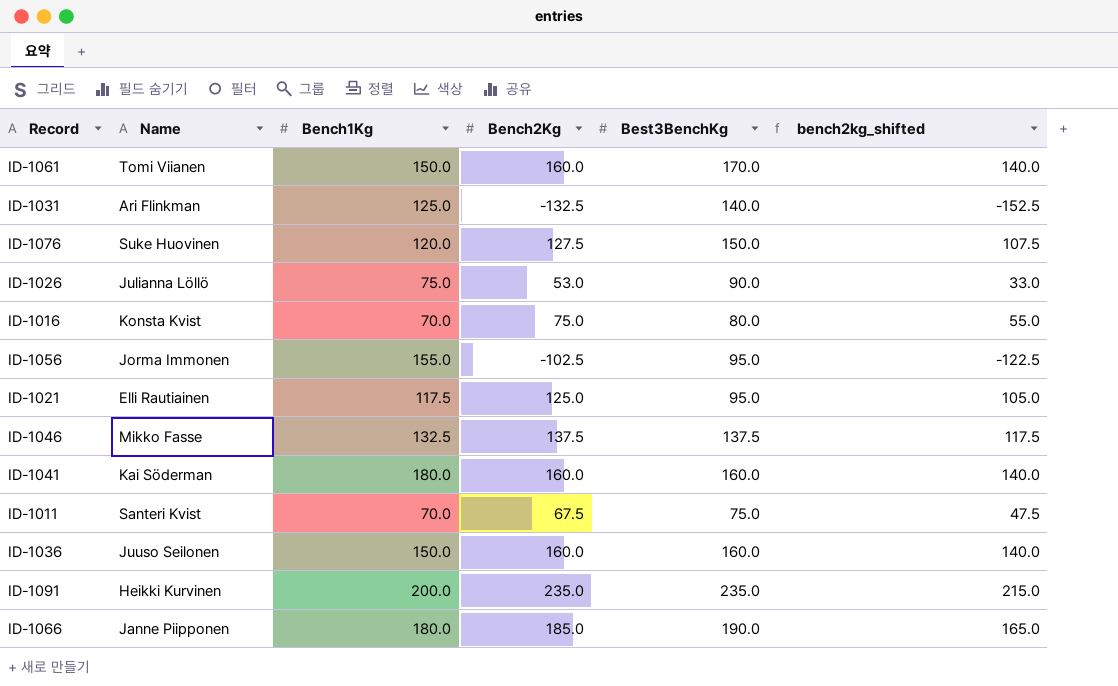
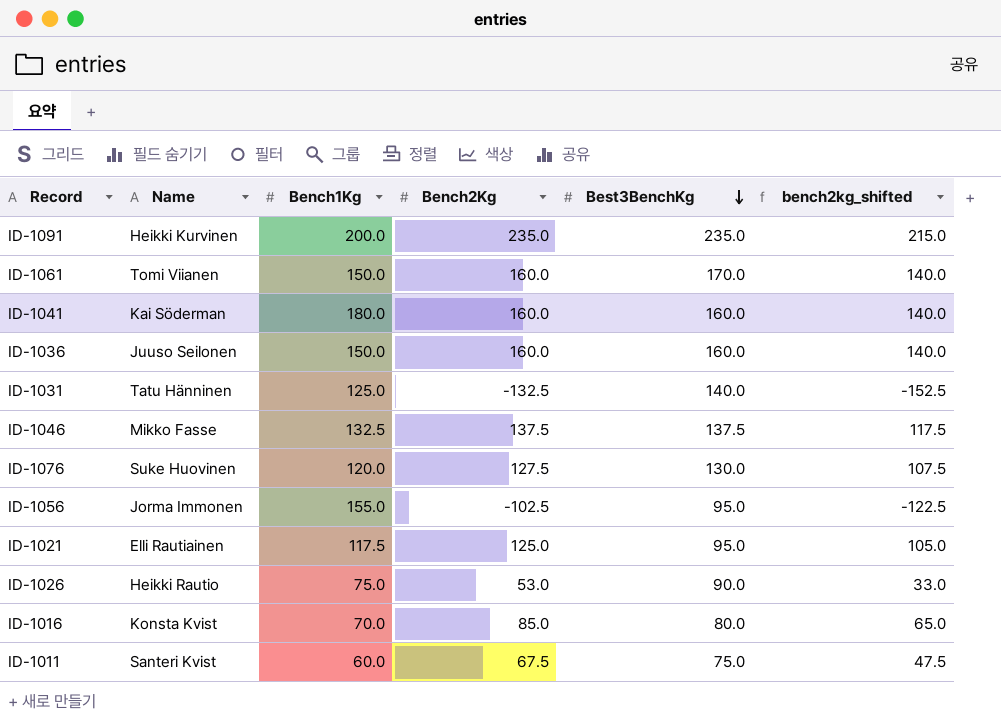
row order: none -> Best3BenchKg descending
row ID-1066: Janne Piipponen | 180.0 | 185.0 | 190.0 | 165.0 -> none
ID-1031 | Name: Ari Flinkman -> Tatu Hänninen
ID-1076 | Best3BenchKg: 150.0 -> 130.0
ID-1026 | Name: Julianna Löllö -> Heikki Rautio
ID-1016 | Bench2Kg: 75.0 -> 85.0
ID-1016 | bench2kg_shifted: 55.0 -> 65.0
ID-1011 | Bench1Kg: 70.0 -> 60.0

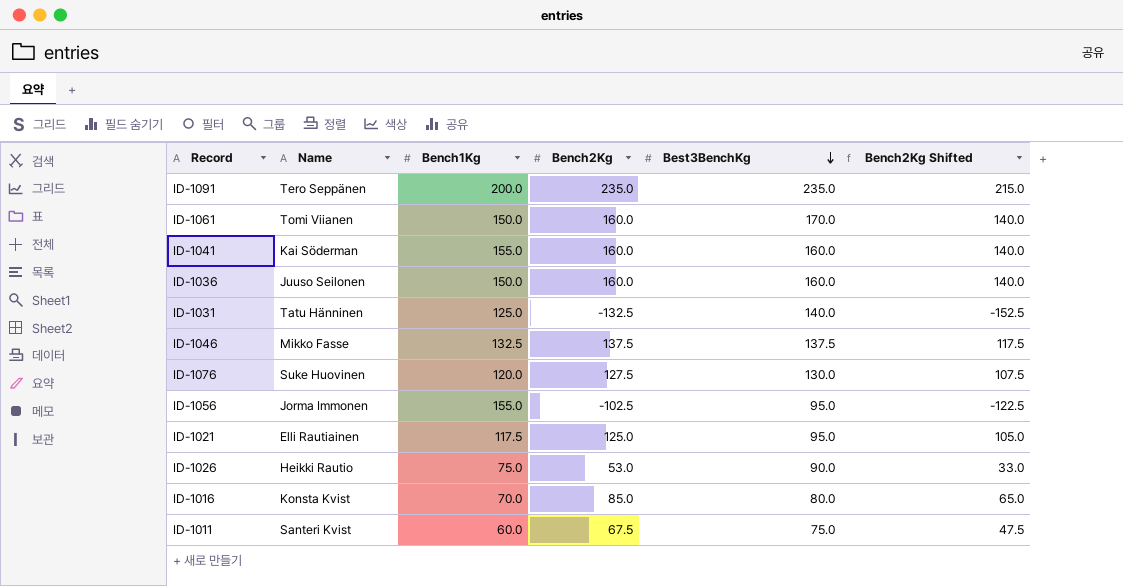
column name: bench2kg_shifted -> Bench2Kg Shifted
ID-1091 | Name: Heikki Kurvinen -> Tero Seppänen
ID-1041 | Bench1Kg: 180.0 -> 155.0

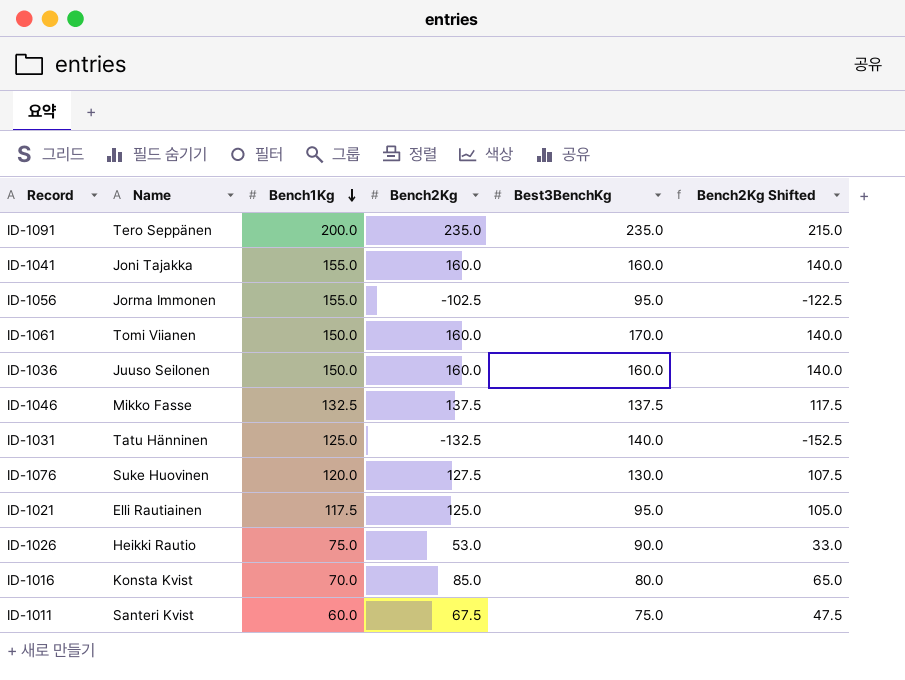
row order: Best3BenchKg descending -> Bench1Kg descending
ID-1041 | Name: Kai Söderman -> Joni Tajakka

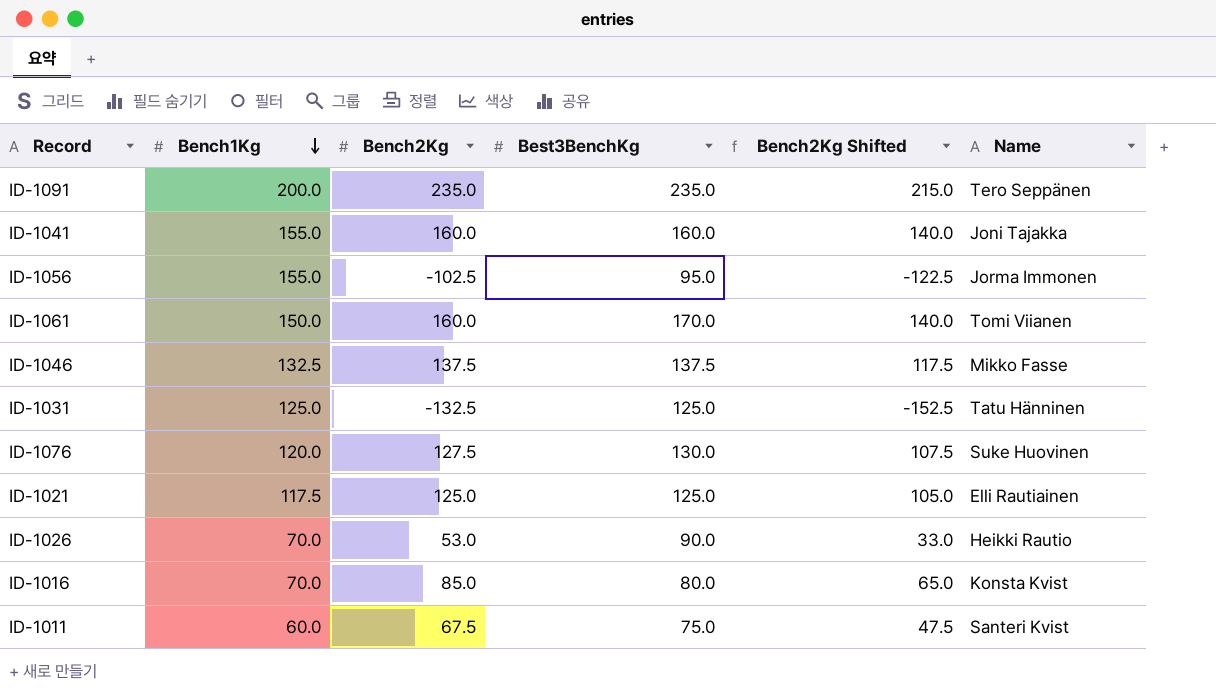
column Name | position: 2 -> 6
row ID-1036: Juuso Seilonen | 150.0 | 160.0 | 160.0 | 140.0 -> none
ID-1031 | Best3BenchKg: 140.0 -> 125.0
ID-1021 | Best3BenchKg: 95.0 -> 125.0
ID-1026 | Bench1Kg: 75.0 -> 70.0

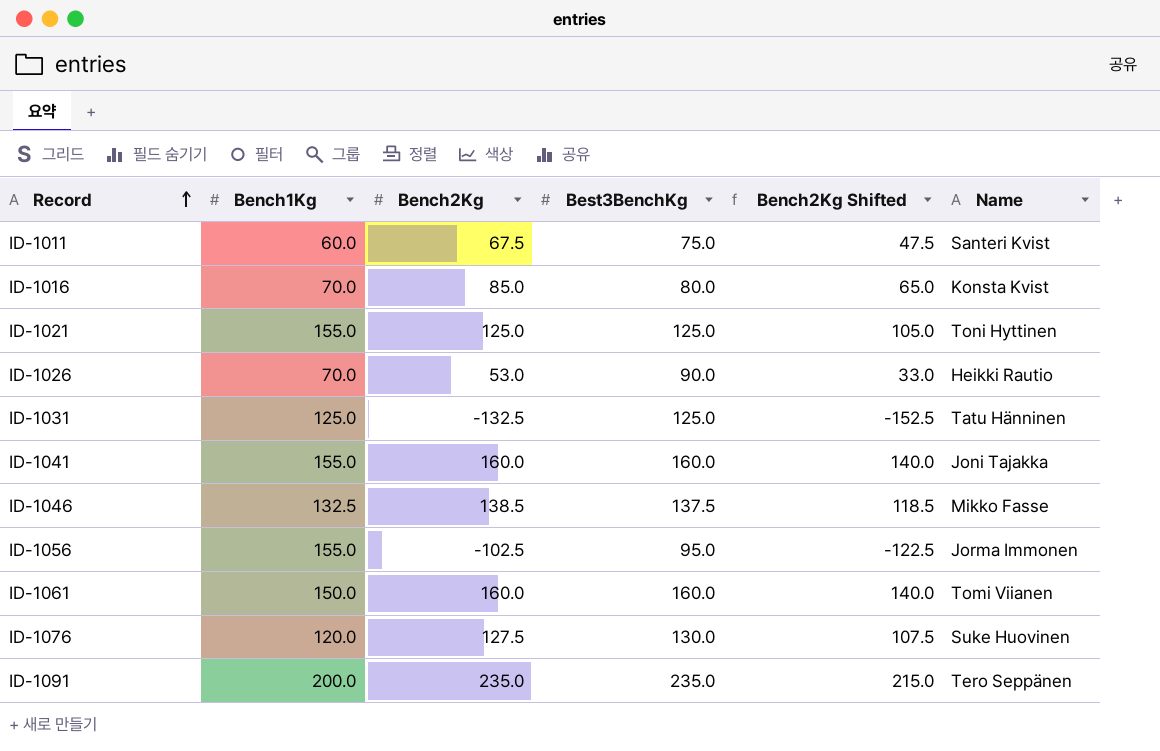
row order: Bench1Kg descending -> Record ascending
ID-1021 | Bench1Kg: 117.5 -> 155.0
ID-1021 | Name: Elli Rautiainen -> Toni Hyttinen
ID-1046 | Bench2Kg: 137.5 -> 138.5
ID-1046 | Bench2Kg Shifted: 117.5 -> 118.5
ID-1061 | Best3BenchKg: 170.0 -> 160.0

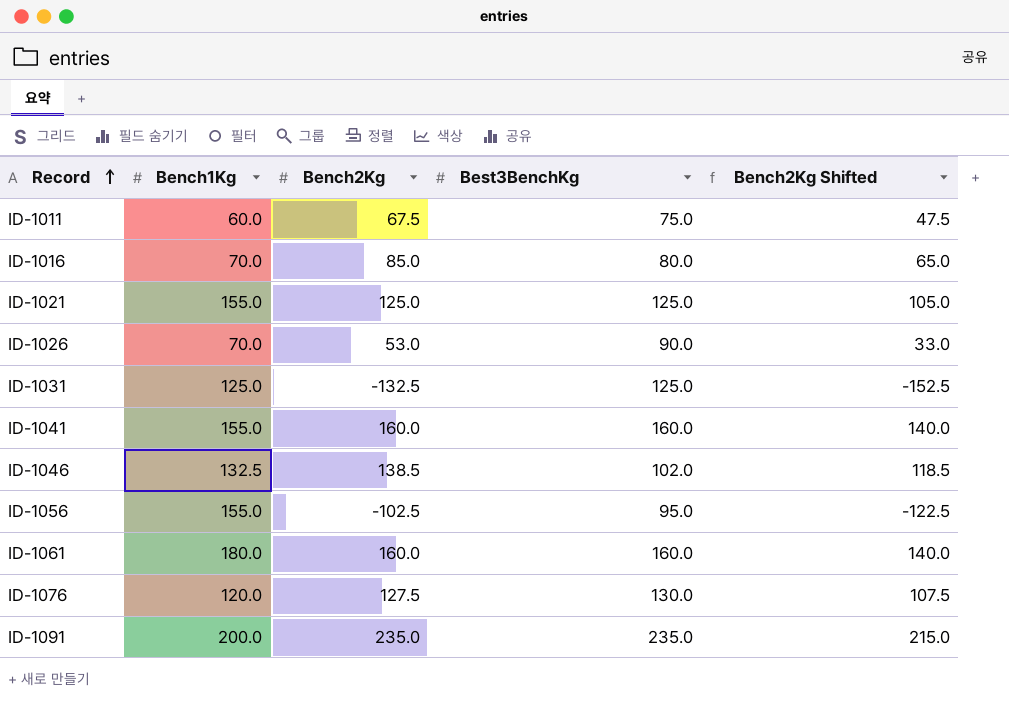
column Name | position: 6 -> none
ID-1046 | Best3BenchKg: 137.5 -> 102.0
ID-1061 | Bench1Kg: 150.0 -> 180.0

